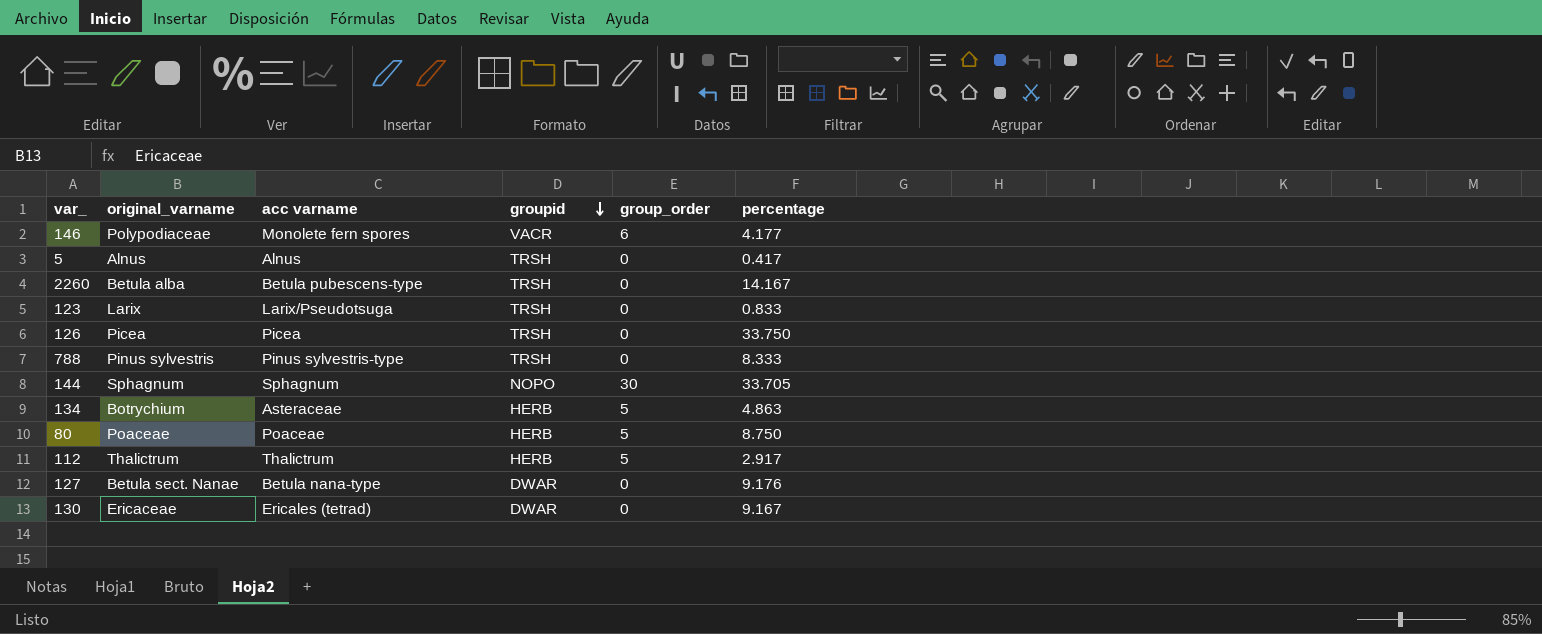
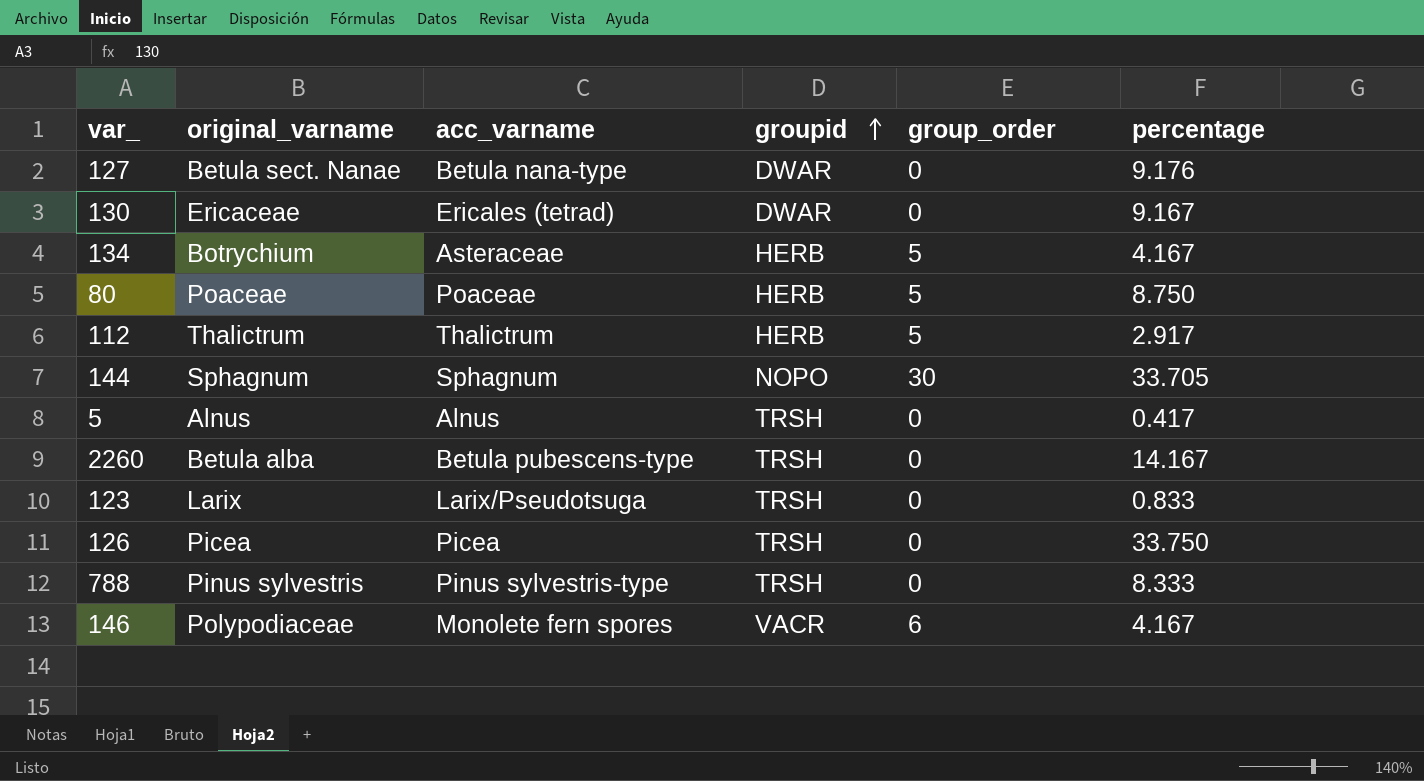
row order: groupid descending -> groupid ascending
column name: acc varname -> acc_varname
134 | percentage: 4.863 -> 4.167
146 | percentage: 4.177 -> 4.167

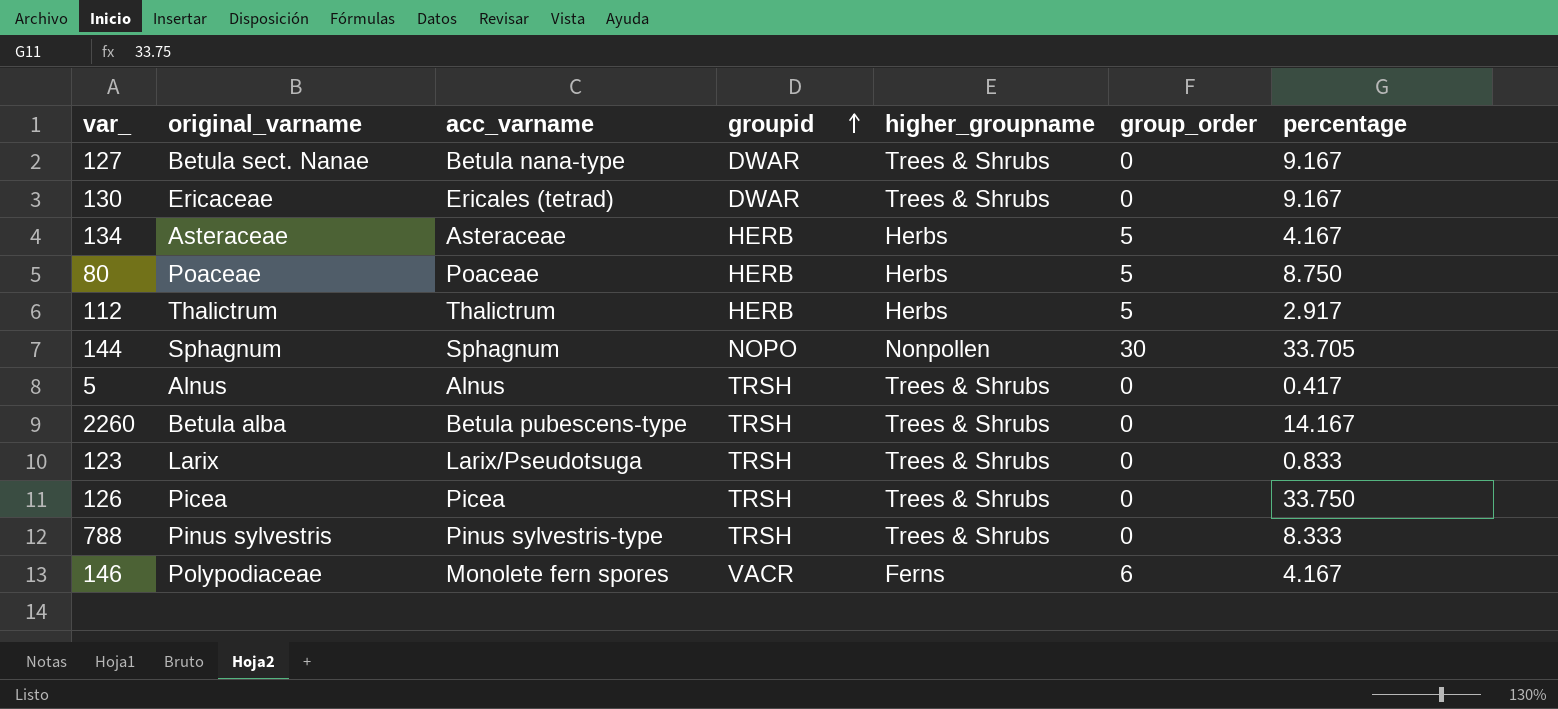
column higher_groupname | position: none -> 5
127 | percentage: 9.176 -> 9.167
134 | original_varname: Botrychium -> Asteraceae

